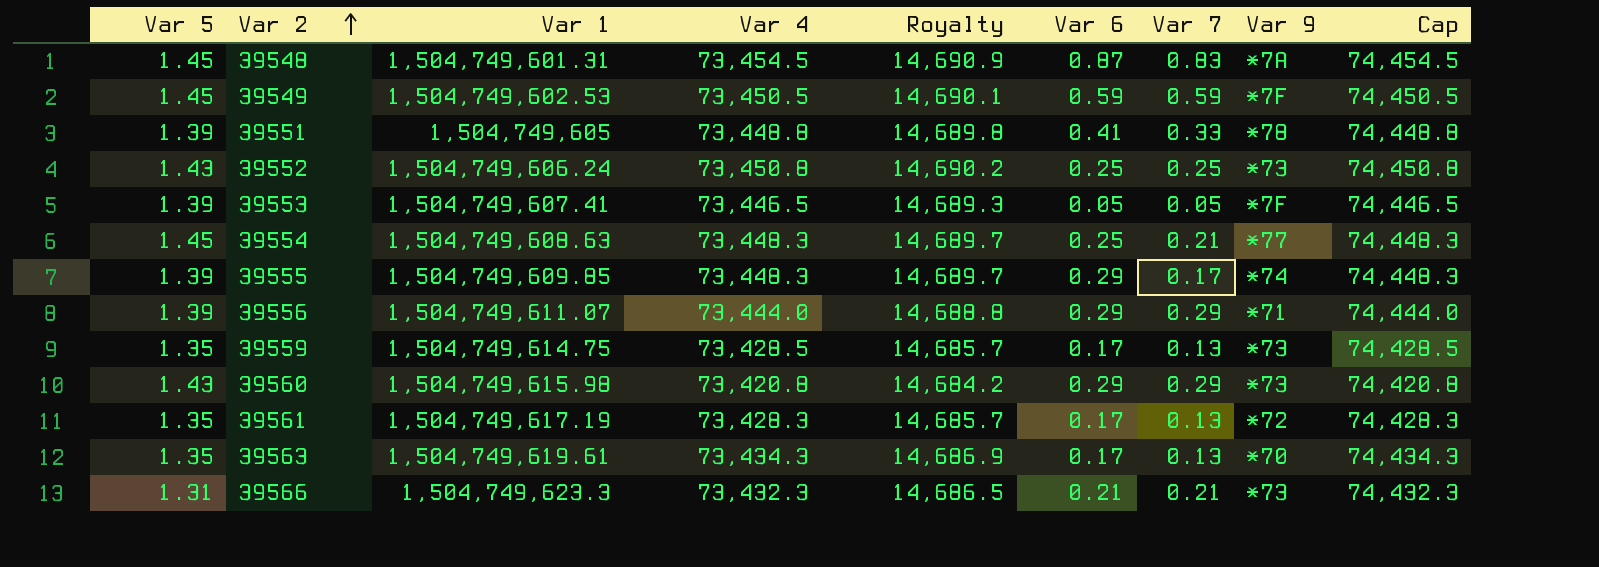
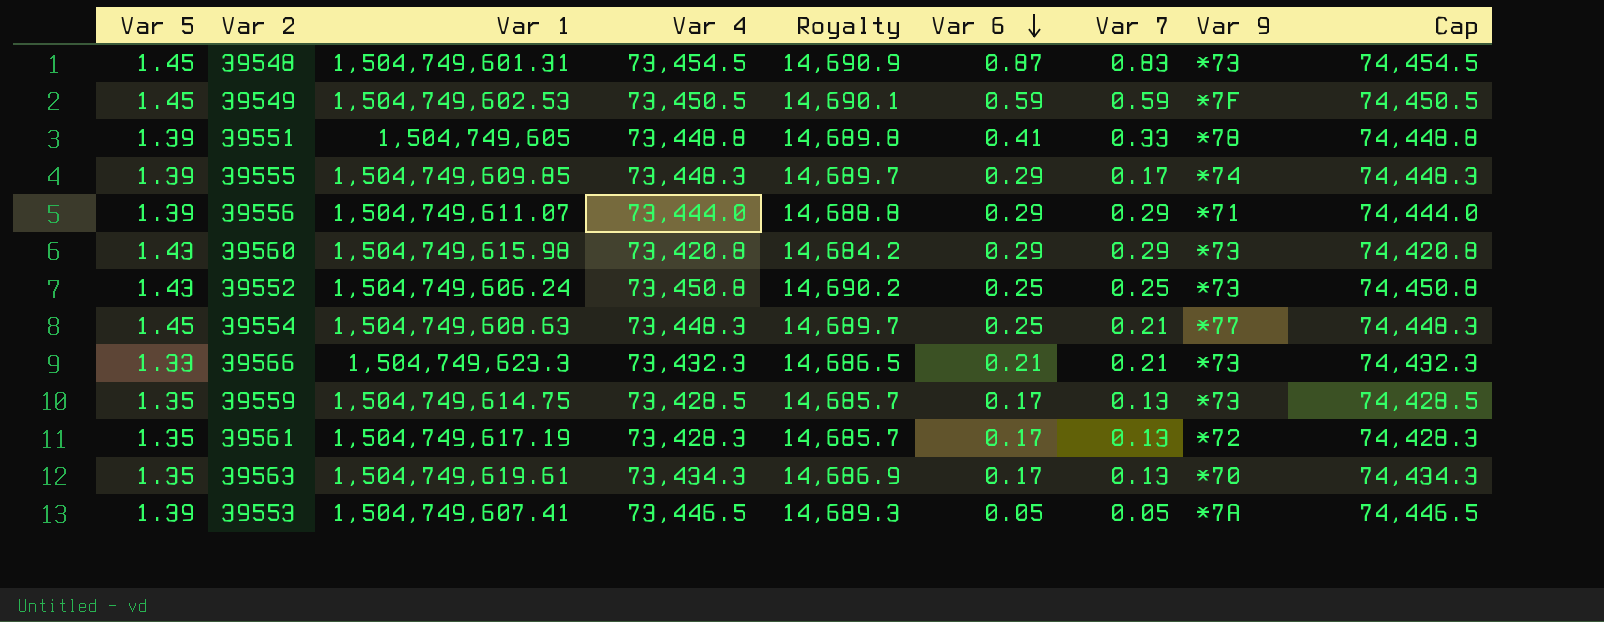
row order: Var 2 ascending -> Var 6 descending
39548 | Var 9: *7A -> *73
39566 | Var 5: 1.31 -> 1.33
39553 | Var 9: *7F -> *7A

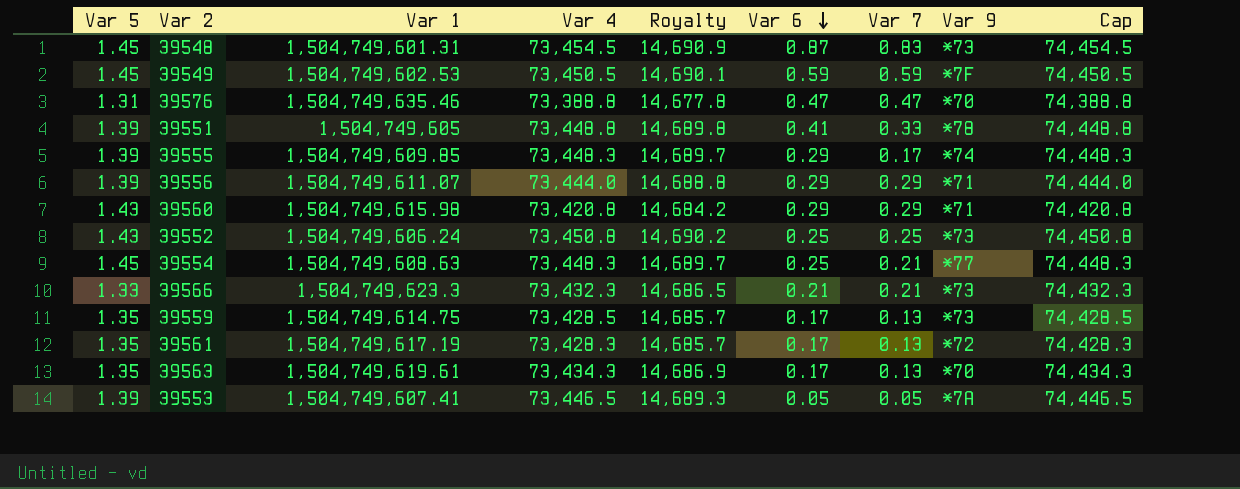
row 39576: none -> 1.31 | 1,504,749,635.46 | 73,388.8 | 14,677.8 | 0.47 | 0.47 | *70 | 74,388.8
39560 | Var 9: *73 -> *71

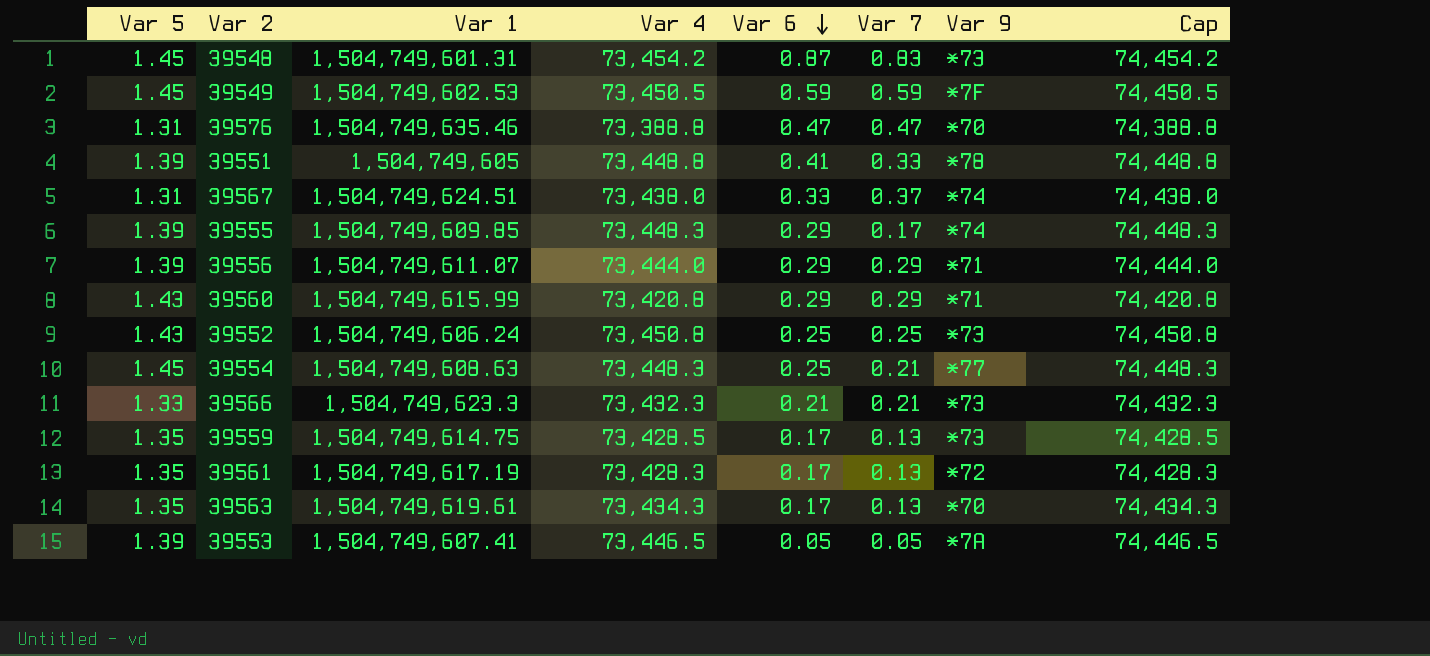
column Royalty | formula: [Var 4] * 0.2 -> none
39548 | Var 4: 73,454.5 -> 73,454.2
39548 | Cap: 74,454.5 -> 74,454.2
row 39567: none -> 1.31 | 1,504,749,624.51 | 73,438.0 | 0.33 | 0.37 | *74 | 74,438.0
39560 | Var 1: 1,504,749,615.98 -> 1,504,749,615.99

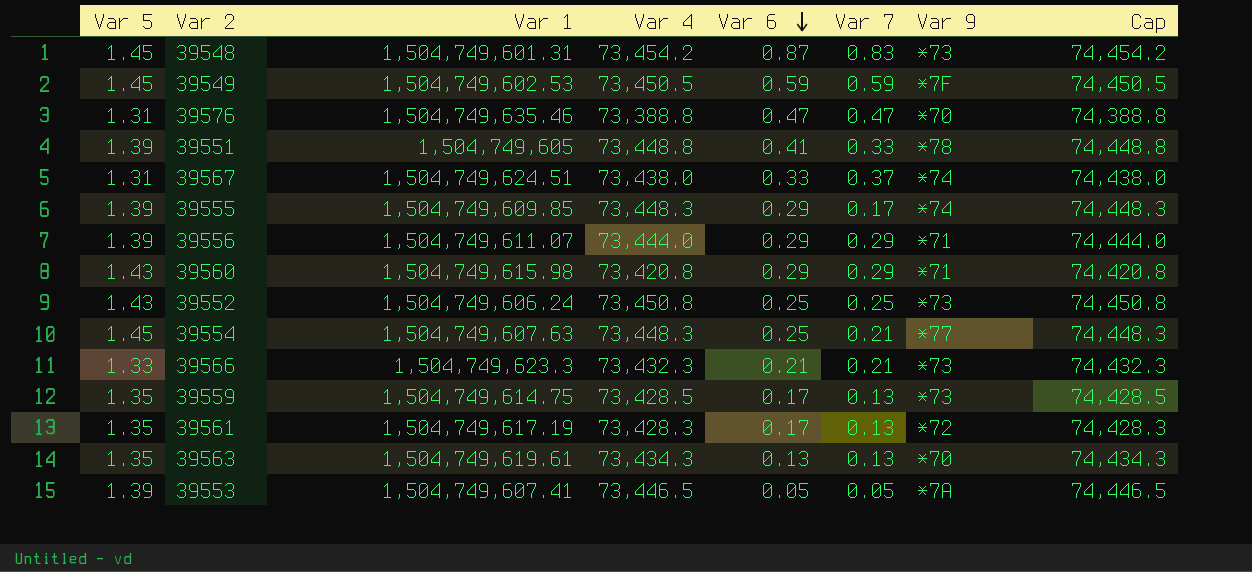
39560 | Var 1: 1,504,749,615.99 -> 1,504,749,615.98
39554 | Var 1: 1,504,749,608.63 -> 1,504,749,607.63
39563 | Var 6: 0.17 -> 0.13

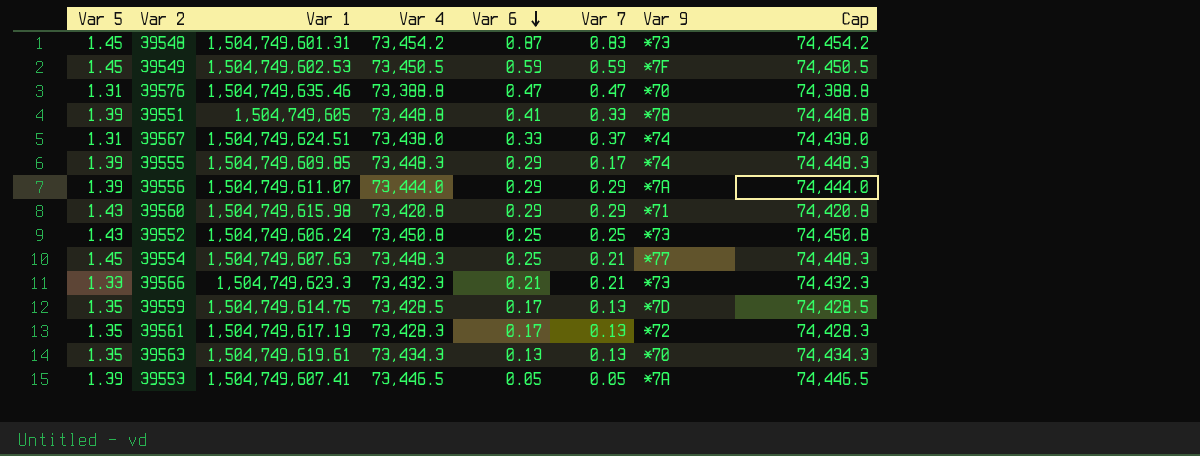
39556 | Var 9: *71 -> *7A
39559 | Var 9: *73 -> *7D

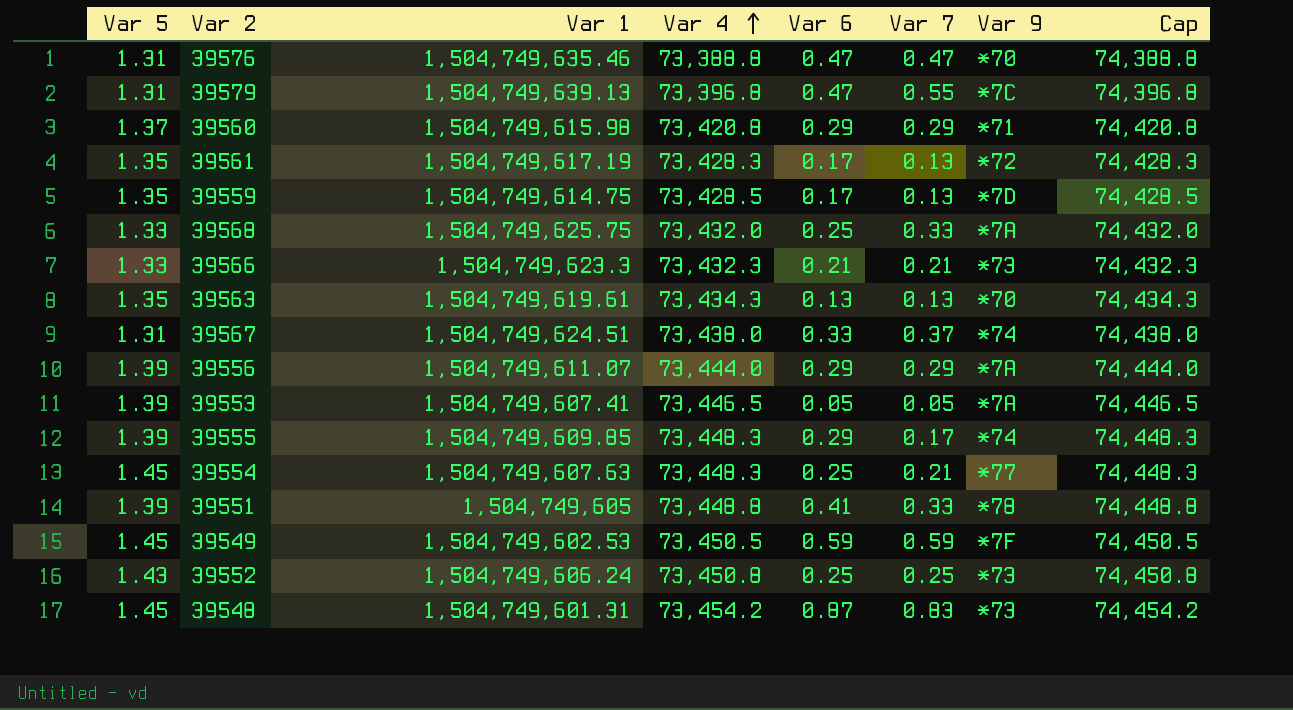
row order: Var 6 descending -> Var 4 ascending
row 39579: none -> 1.31 | 1,504,749,639.13 | 73,396.8 | 0.47 | 0.55 | *7C | 74,396.8
39560 | Var 5: 1.43 -> 1.37
row 39568: none -> 1.33 | 1,504,749,625.75 | 73,432.0 | 0.25 | 0.33 | *7A | 74,432.0

